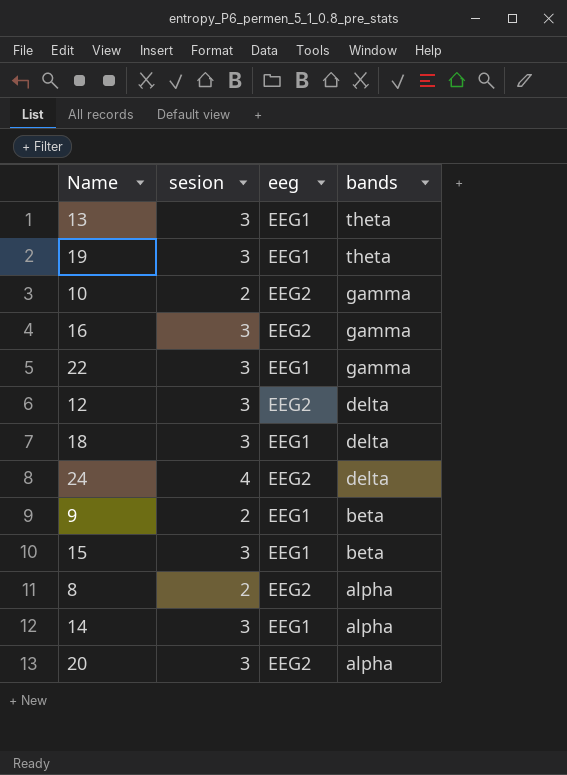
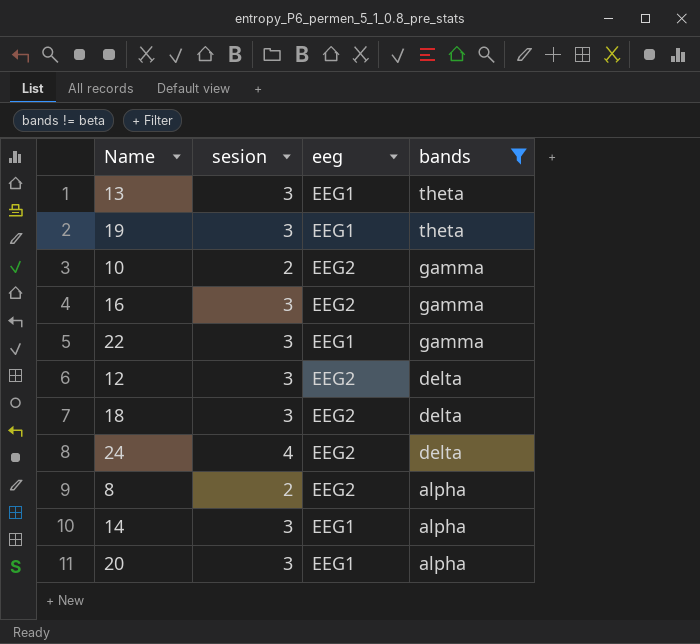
filter: none -> bands != beta
18 | eeg: EEG1 -> EEG2
20 | eeg: EEG2 -> EEG1

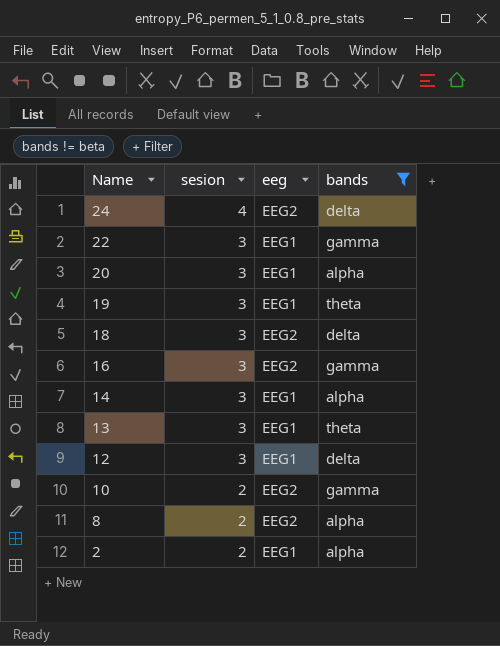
row order: bands descending -> Name descending
12 | eeg: EEG2 -> EEG1
row 2: none -> 2 | EEG1 | alpha

